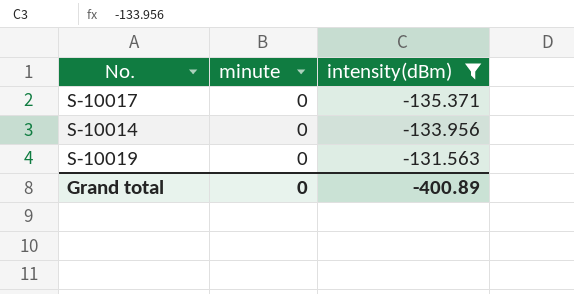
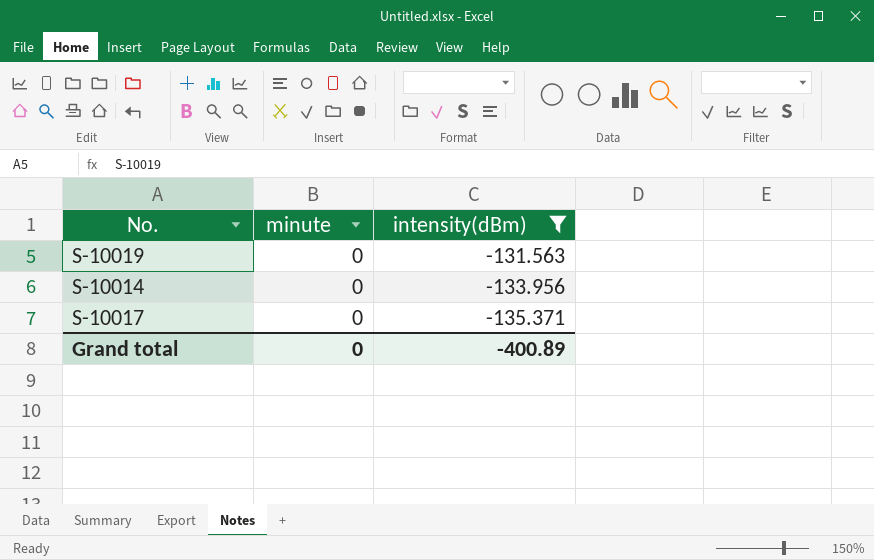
row order: intensity(dBm) ascending -> intensity(dBm) descending

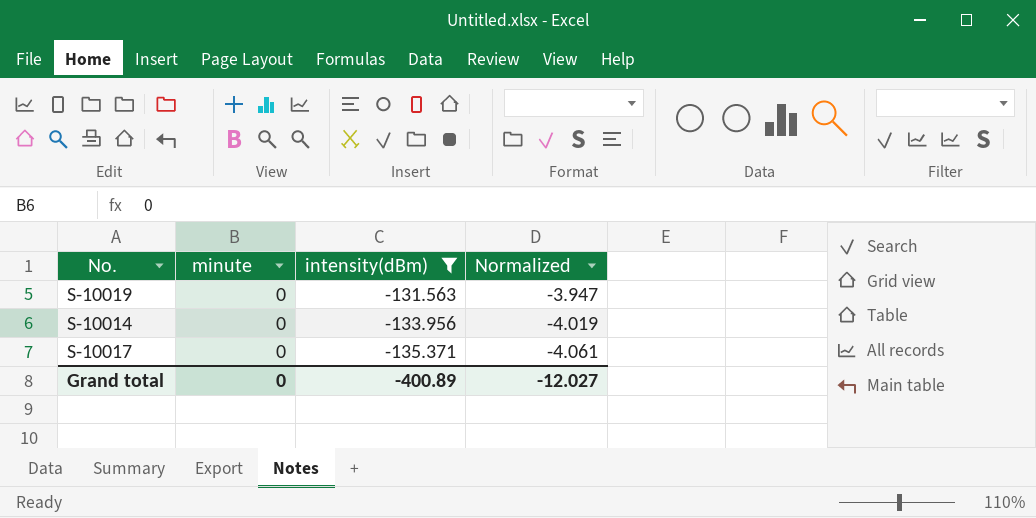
column Normalized | formula: none -> [intensity(dBm)] * 0.03

